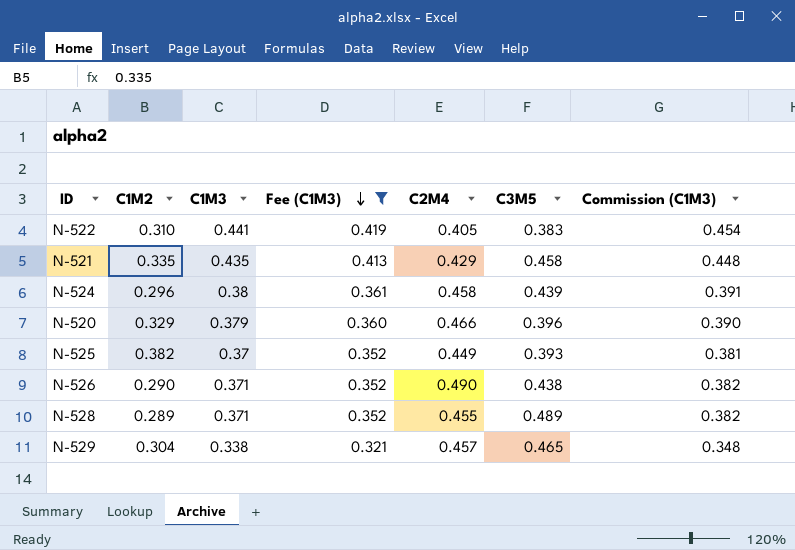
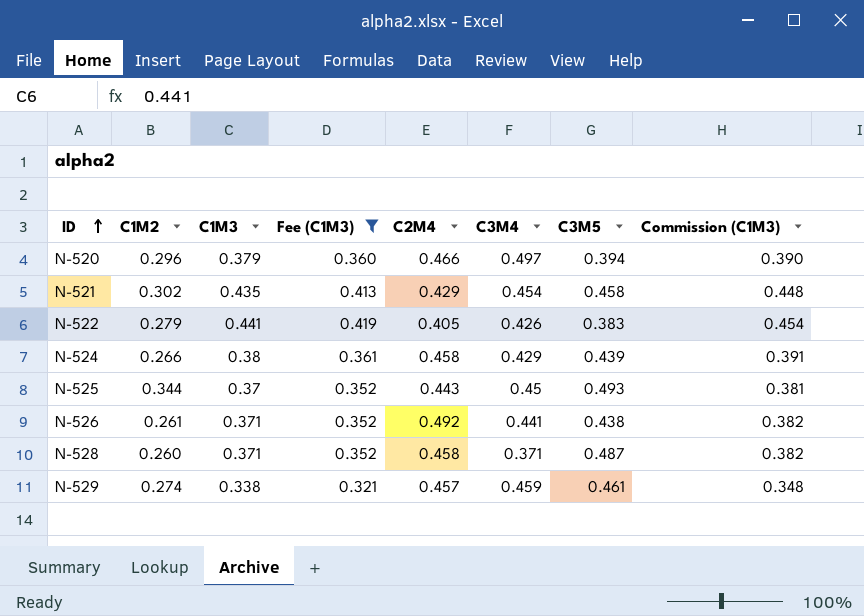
row order: Fee (C1M3) descending -> ID ascending
column C3M4 | position: none -> 6
N-520 | C1M2: 0.329 -> 0.296
N-520 | C3M5: 0.396 -> 0.394
N-521 | C1M2: 0.335 -> 0.302
N-522 | C1M2: 0.310 -> 0.279
N-524 | C1M2: 0.296 -> 0.266
N-525 | C1M2: 0.382 -> 0.344
N-525 | C2M4: 0.449 -> 0.443
N-525 | C3M5: 0.393 -> 0.493
N-526 | C1M2: 0.290 -> 0.261
N-526 | C2M4: 0.490 -> 0.492
N-528 | C1M2: 0.289 -> 0.260
N-528 | C2M4: 0.455 -> 0.458
N-528 | C3M5: 0.489 -> 0.487
N-529 | C1M2: 0.304 -> 0.274
N-529 | C3M5: 0.465 -> 0.461

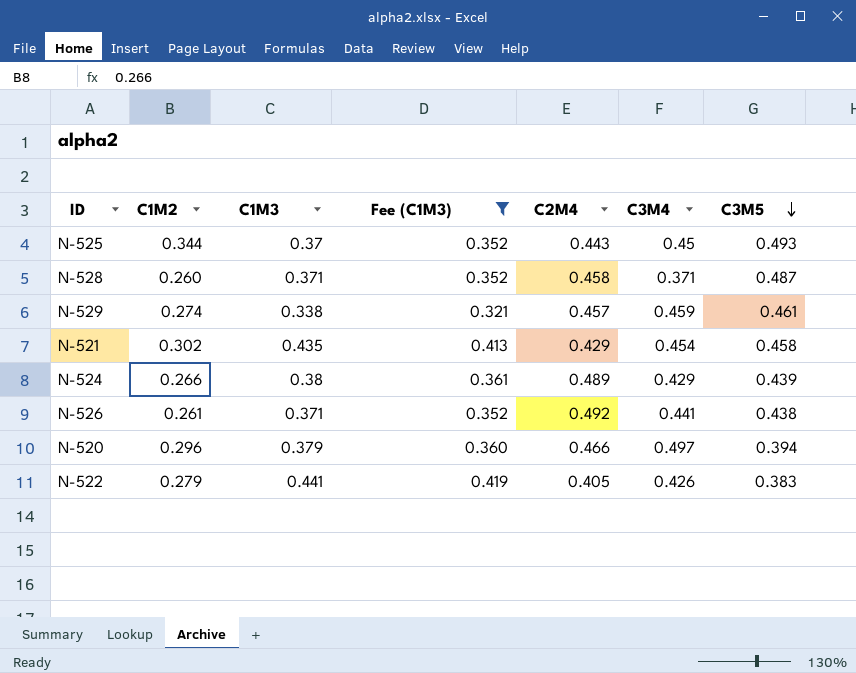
row order: ID ascending -> C3M5 descending
column Commission (C1M3) | formula: [C1M3] * 1.03 -> none
N-524 | C2M4: 0.458 -> 0.489

